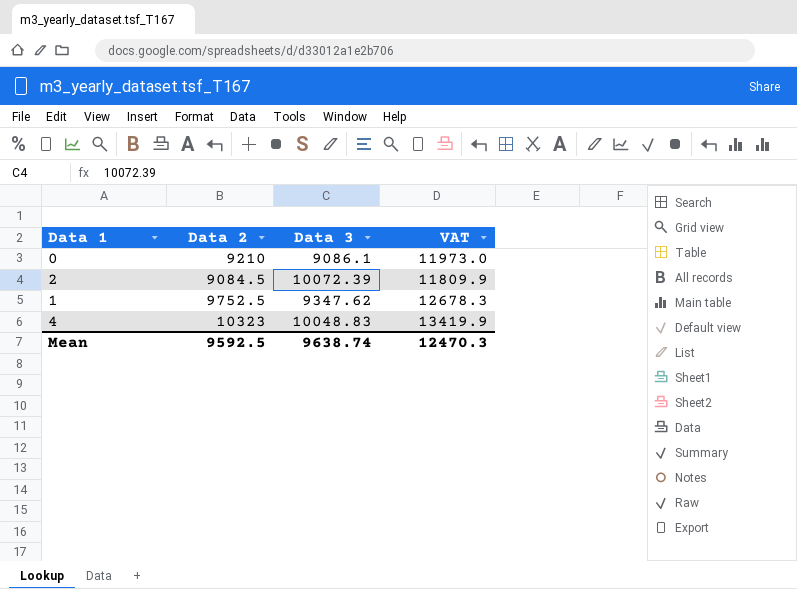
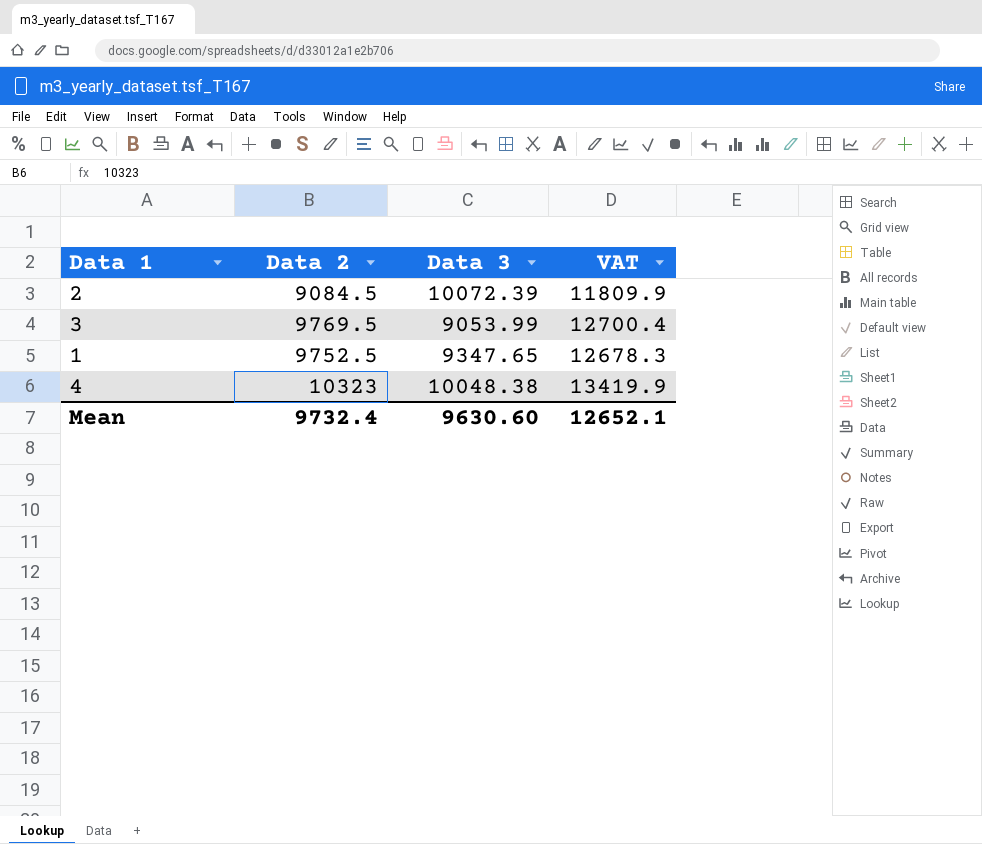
row 0: 9210 | 9086.1 | 11973.0 -> none
row 3: none -> 9769.5 | 9053.99 | 12700.4
1 | Data 3: 9347.62 -> 9347.65
4 | Data 3: 10048.83 -> 10048.38
Mean | Data 2: 9592.5 -> 9732.4
Mean | Data 3: 9638.74 -> 9630.60
Mean | VAT: 12470.3 -> 12652.1

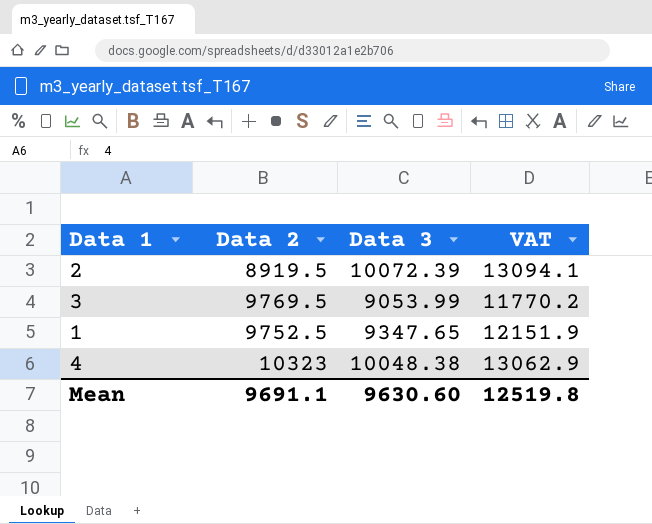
column VAT | formula: [Data 2] * 1.3 -> [Data 3] * 1.3
2 | Data 2: 9084.5 -> 8919.5
Mean | Data 2: 9732.4 -> 9691.1
Mean | VAT: 12652.1 -> 12519.8

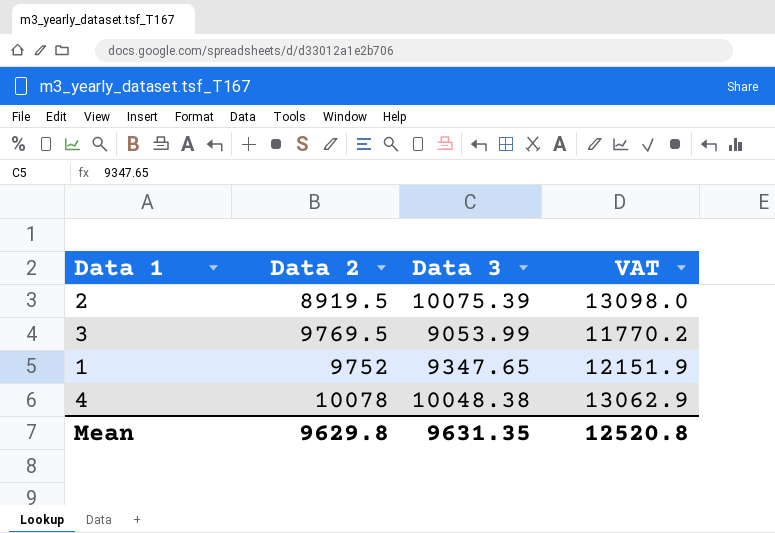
2 | Data 3: 10072.39 -> 10075.39
2 | VAT: 13094.1 -> 13098.0
1 | Data 2: 9752.5 -> 9752
4 | Data 2: 10323 -> 10078
Mean | Data 2: 9691.1 -> 9629.8
Mean | Data 3: 9630.60 -> 9631.35
Mean | VAT: 12519.8 -> 12520.8

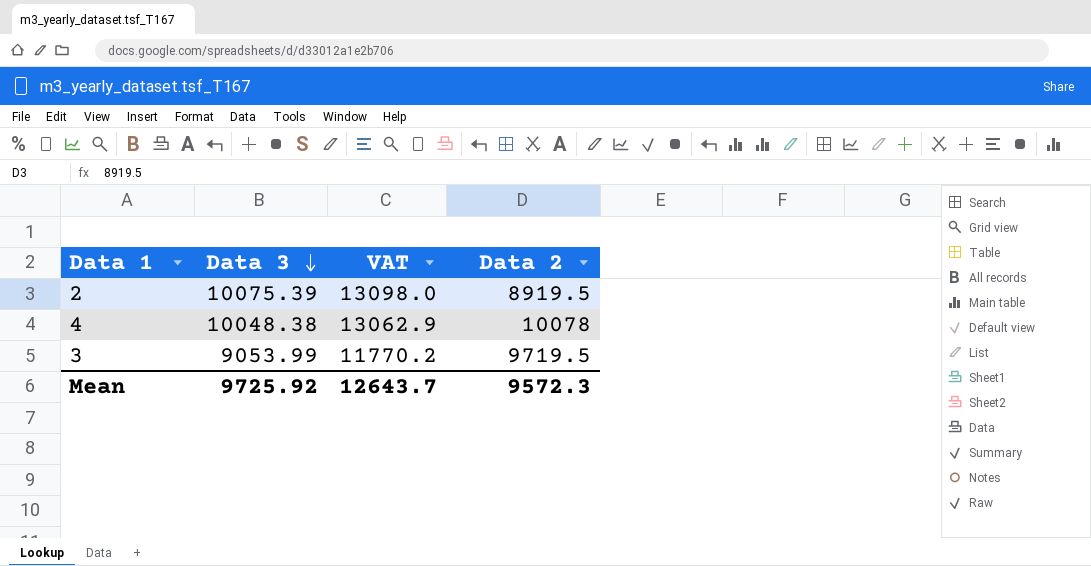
row order: none -> Data 3 descending
column Data 2 | position: 2 -> 4
row 1: 9752 | 9347.65 | 12151.9 -> none
3 | Data 2: 9769.5 -> 9719.5
Mean | Data 3: 9631.35 -> 9725.92
Mean | VAT: 12520.8 -> 12643.7
Mean | Data 2: 9629.8 -> 9572.3

